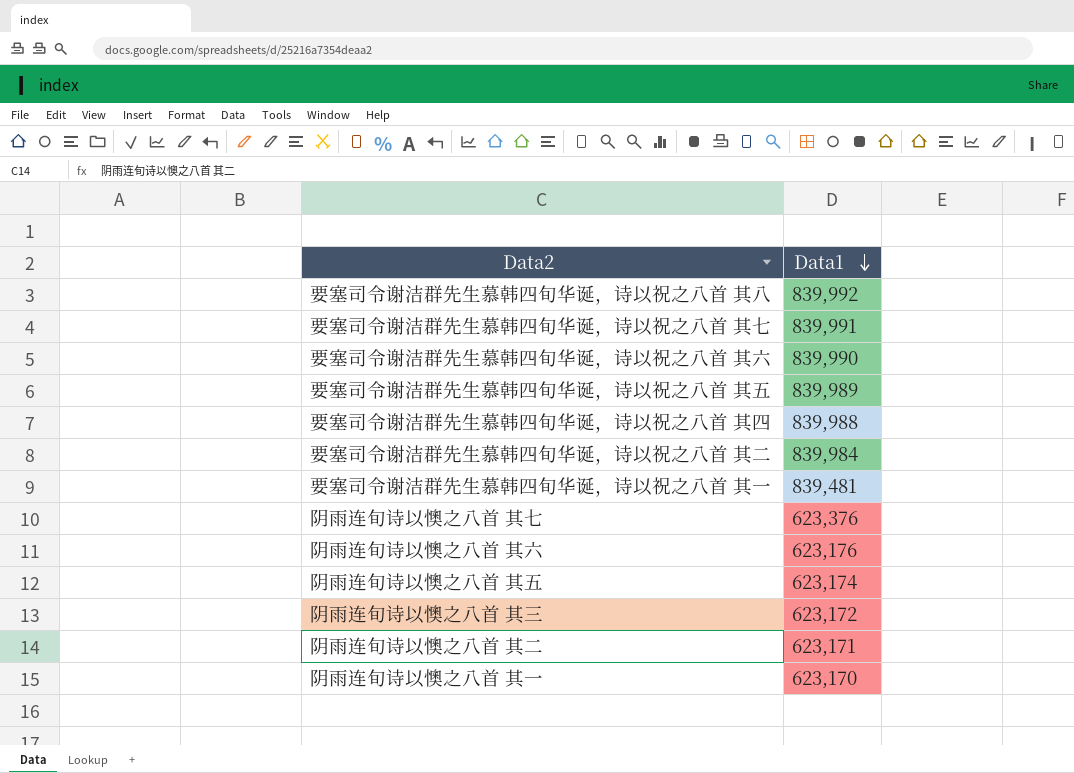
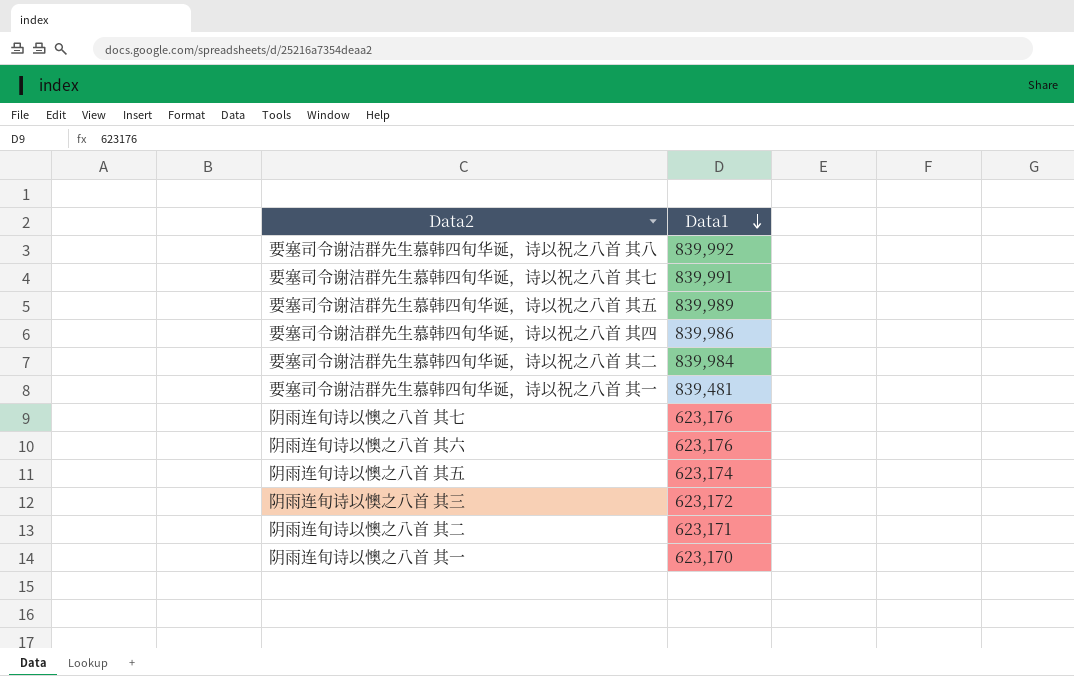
row 要塞司令谢洁群先生慕韩四旬华诞，诗以祝之八首 其六: 839,990 -> none
要塞司令谢洁群先生慕韩四旬华诞，诗以祝之八首 其四 | Data1: 839,988 -> 839,986
阴雨连旬诗以懊之八首 其七 | Data1: 623,376 -> 623,176

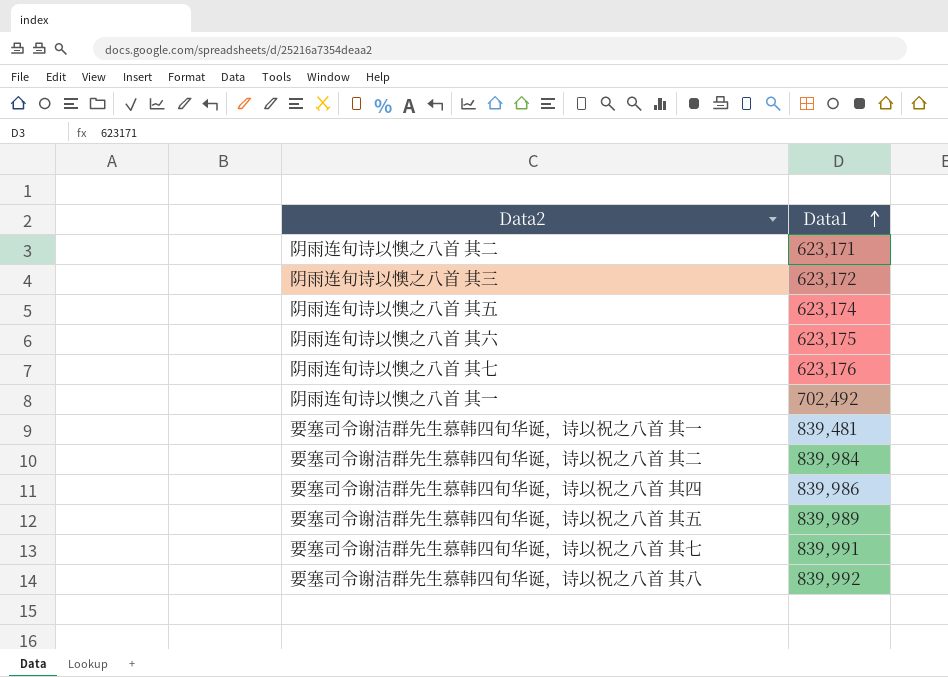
row order: Data1 descending -> Data1 ascending
阴雨连旬诗以懊之八首 其六 | Data1: 623,176 -> 623,175
阴雨连旬诗以懊之八首 其一 | Data1: 623,170 -> 702,492

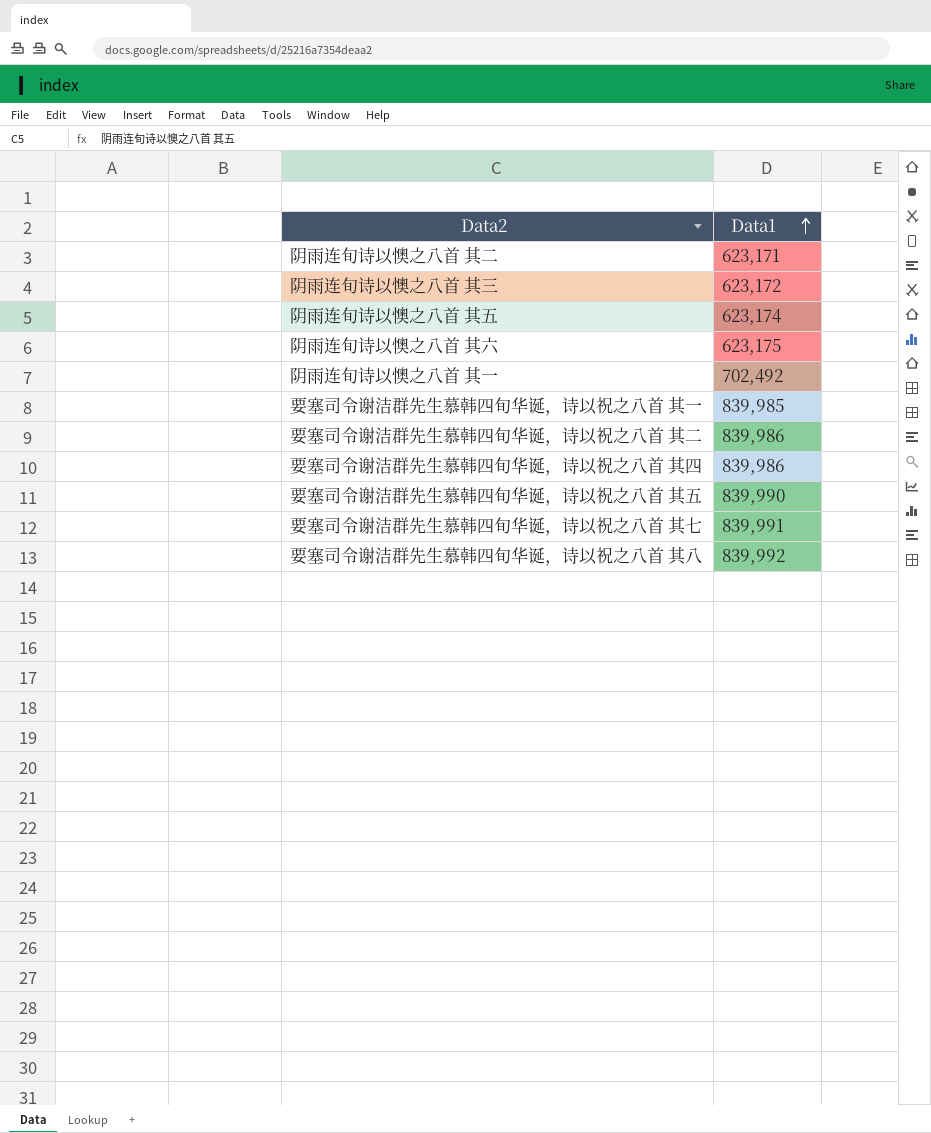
row 阴雨连旬诗以懊之八首 其七: 623,176 -> none
要塞司令谢洁群先生慕韩四旬华诞，诗以祝之八首 其一 | Data1: 839,481 -> 839,985
要塞司令谢洁群先生慕韩四旬华诞，诗以祝之八首 其二 | Data1: 839,984 -> 839,986
要塞司令谢洁群先生慕韩四旬华诞，诗以祝之八首 其五 | Data1: 839,989 -> 839,990

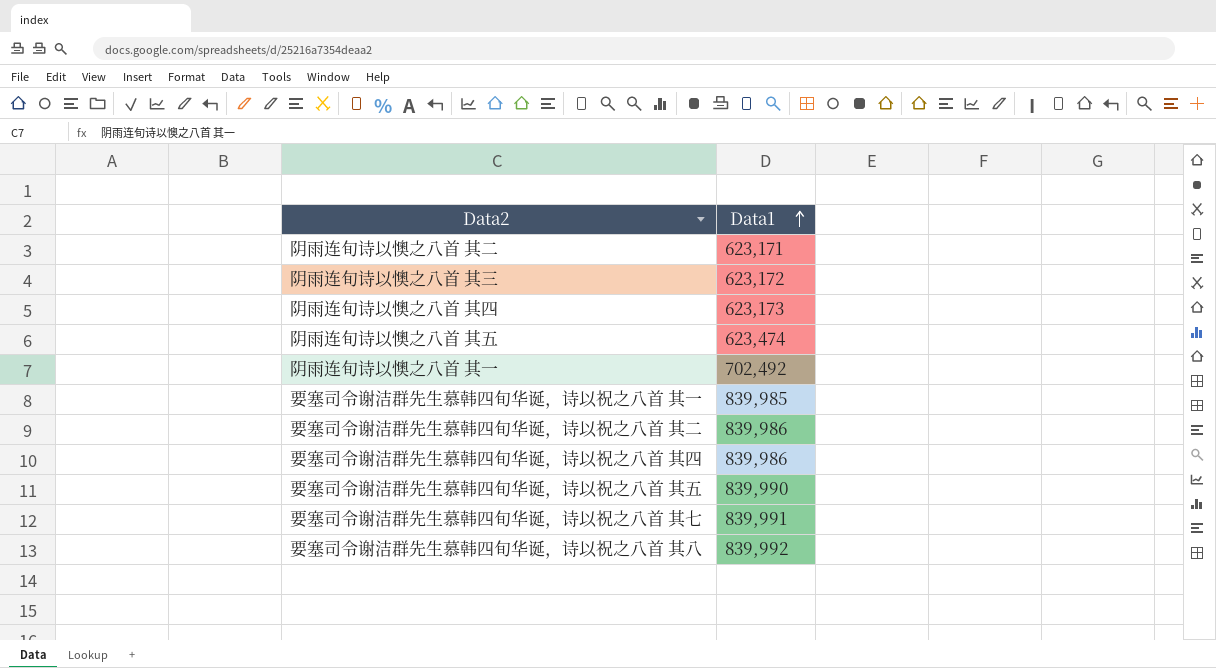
row 阴雨连旬诗以懊之八首 其六: 623,175 -> none
row 阴雨连旬诗以懊之八首 其四: none -> 623,173
阴雨连旬诗以懊之八首 其五 | Data1: 623,174 -> 623,474

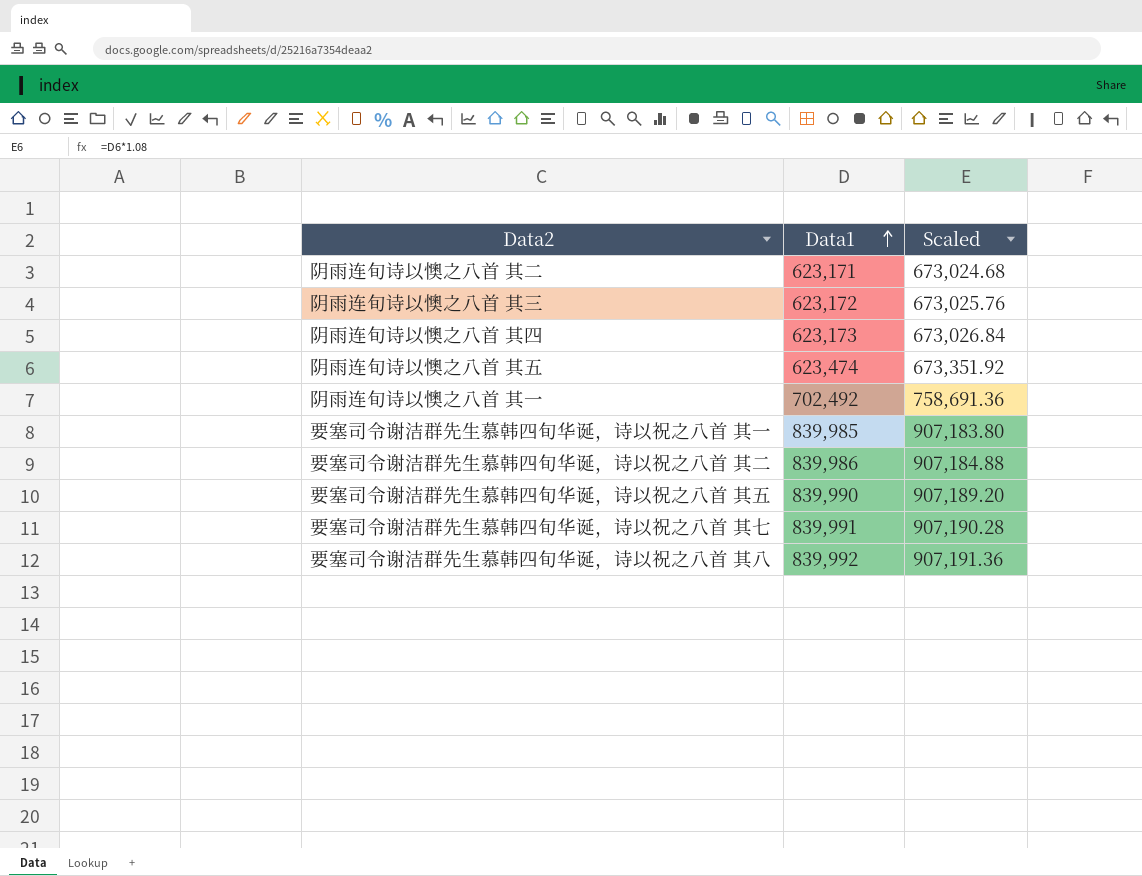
column Scaled | formula: none -> [Data1] * 1.08
row 要塞司令谢洁群先生慕韩四旬华诞，诗以祝之八首 其四: 839,986 -> none

